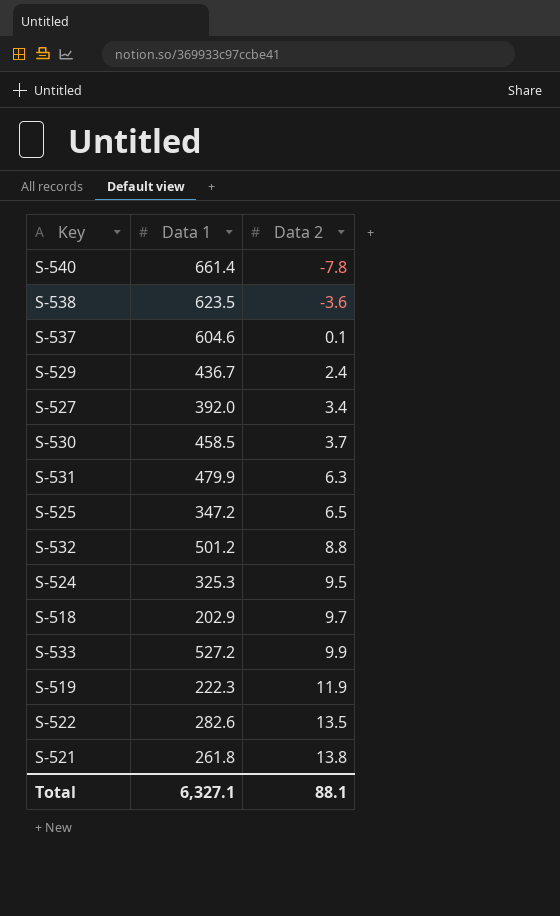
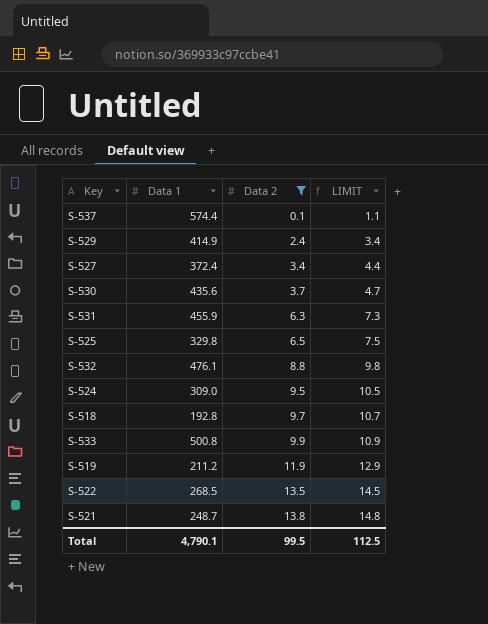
filter: none -> Data 2 >= 0.1
column LIMIT | formula: none -> [Data 2] + 1
S-537 | Data 1: 604.6 -> 574.4
S-529 | Data 1: 436.7 -> 414.9
S-527 | Data 1: 392.0 -> 372.4
S-530 | Data 1: 458.5 -> 435.6
S-531 | Data 1: 479.9 -> 455.9
S-525 | Data 1: 347.2 -> 329.8
S-532 | Data 1: 501.2 -> 476.1
S-524 | Data 1: 325.3 -> 309.0
S-518 | Data 1: 202.9 -> 192.8
S-533 | Data 1: 527.2 -> 500.8
S-519 | Data 1: 222.3 -> 211.2
S-522 | Data 1: 282.6 -> 268.5
S-521 | Data 1: 261.8 -> 248.7
Total | Data 1: 6,327.1 -> 4,790.1
Total | Data 2: 88.1 -> 99.5

